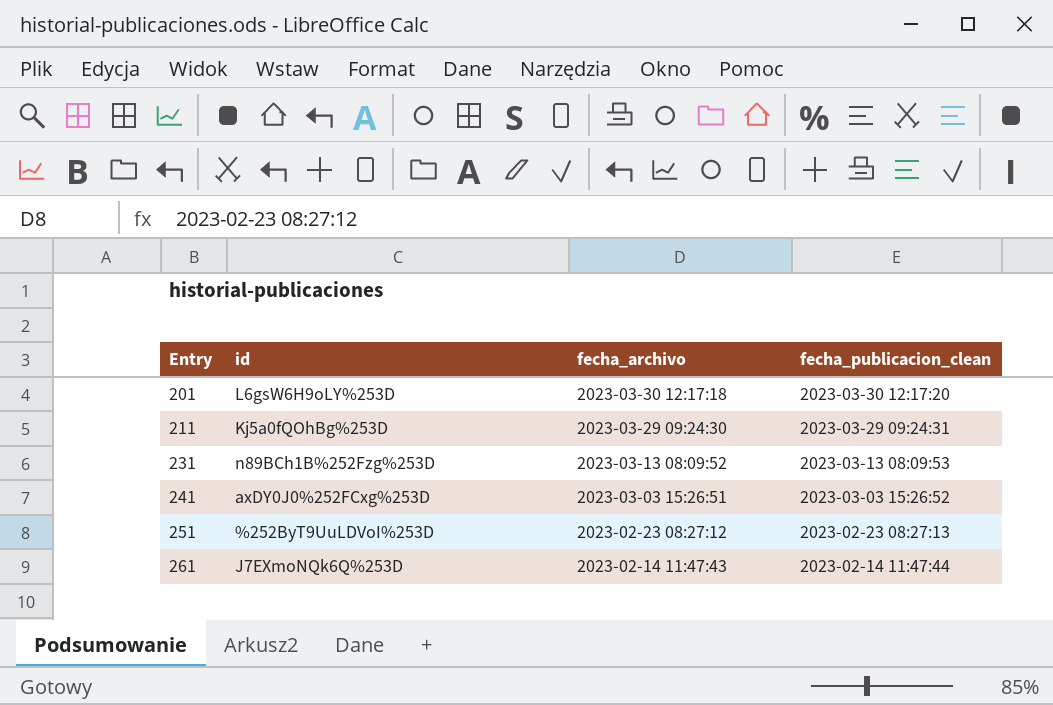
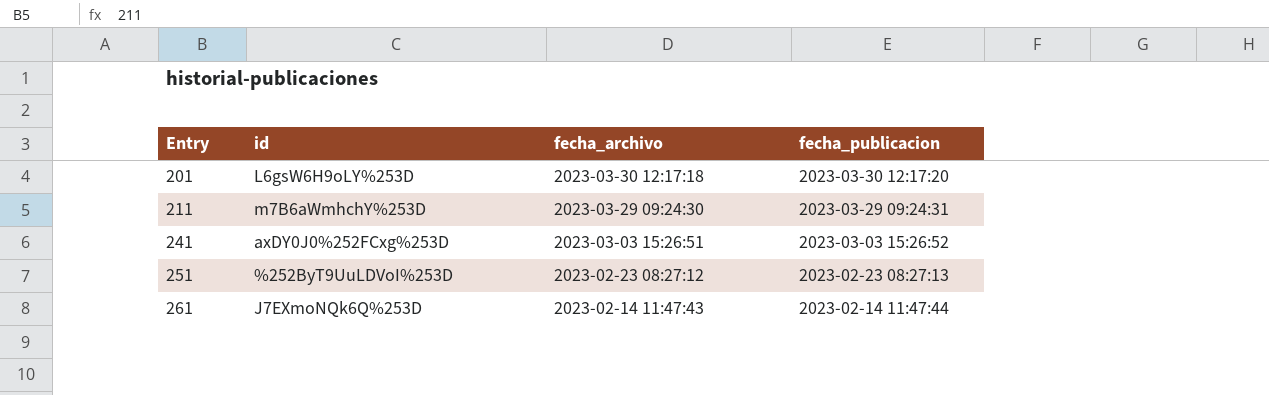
column name: fecha_publicacion_clean -> fecha_publicacion
row 231: n89BCh1B%252Fzg%253D | 2023-03-13 08:09:52 | 2023-03-13 08:09:53 -> none
211 | id: Kj5a0fQOhBg%253D -> m7B6aWmhchY%253D

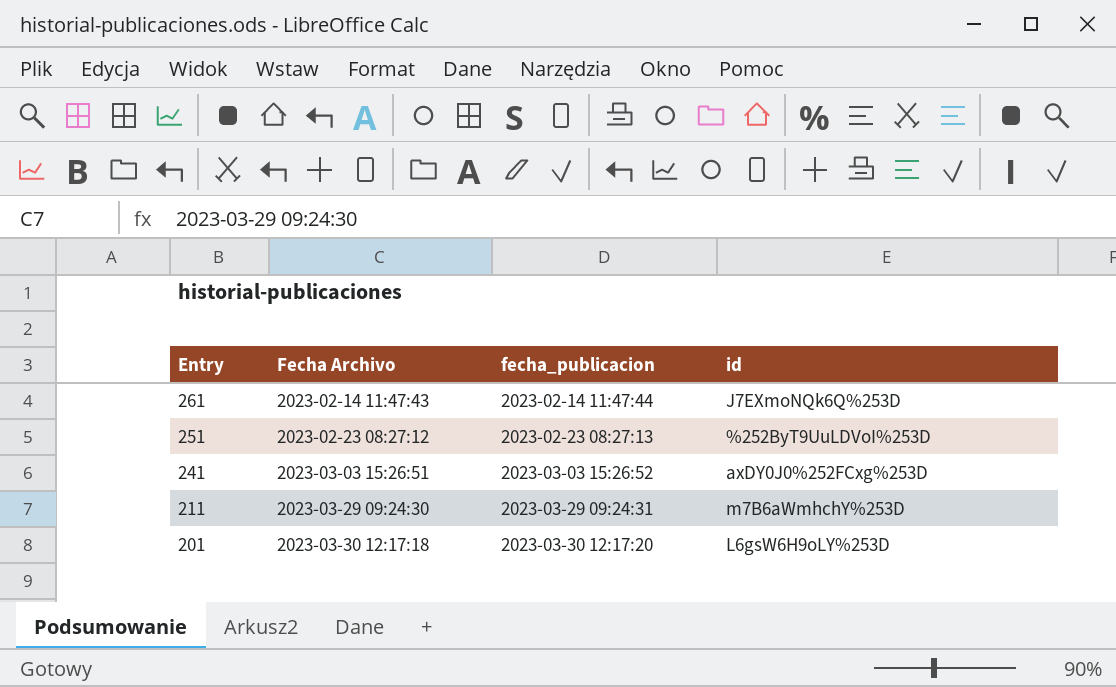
row order: Entry ascending -> Entry descending
column name: fecha_archivo -> Fecha Archivo
column id | position: 2 -> 4

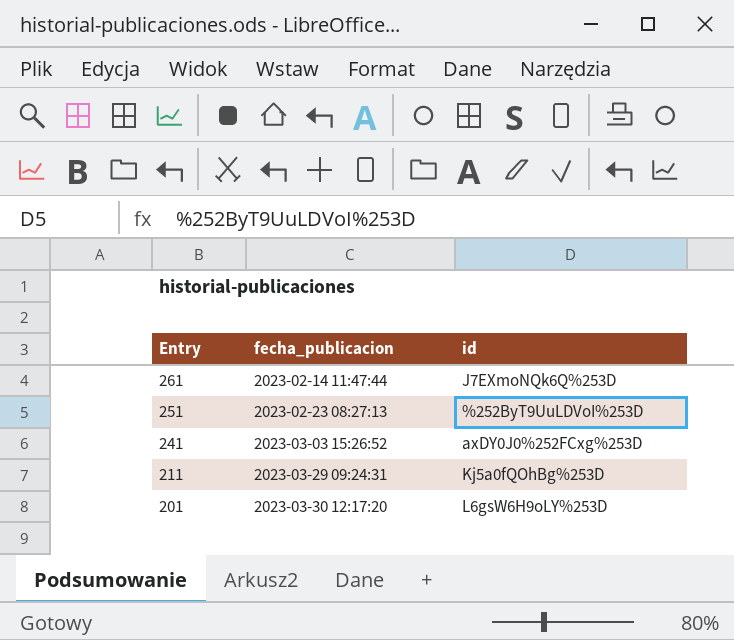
column Fecha Archivo | position: 2 -> none
211 | id: m7B6aWmhchY%253D -> Kj5a0fQOhBg%253D

